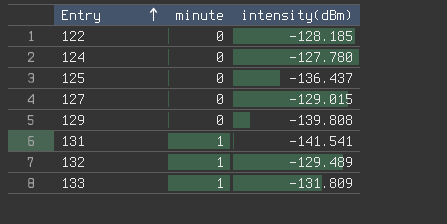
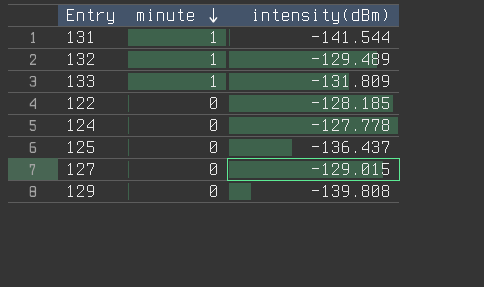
row order: Entry ascending -> minute descending
131 | intensity(dBm): -141.541 -> -141.544
124 | intensity(dBm): -127.780 -> -127.778

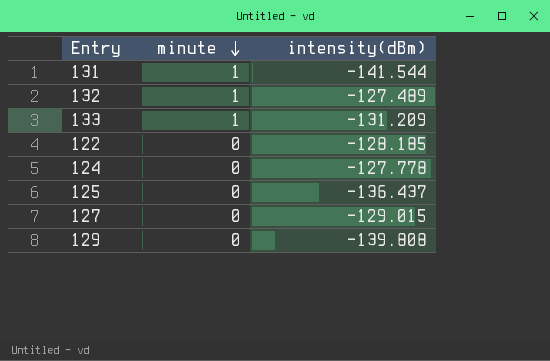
132 | intensity(dBm): -129.489 -> -127.489
133 | intensity(dBm): -131.809 -> -131.209

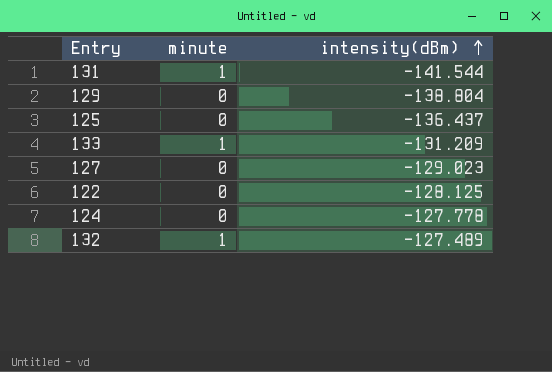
row order: minute descending -> intensity(dBm) ascending
129 | intensity(dBm): -139.808 -> -138.804
127 | intensity(dBm): -129.015 -> -129.023
122 | intensity(dBm): -128.185 -> -128.125

